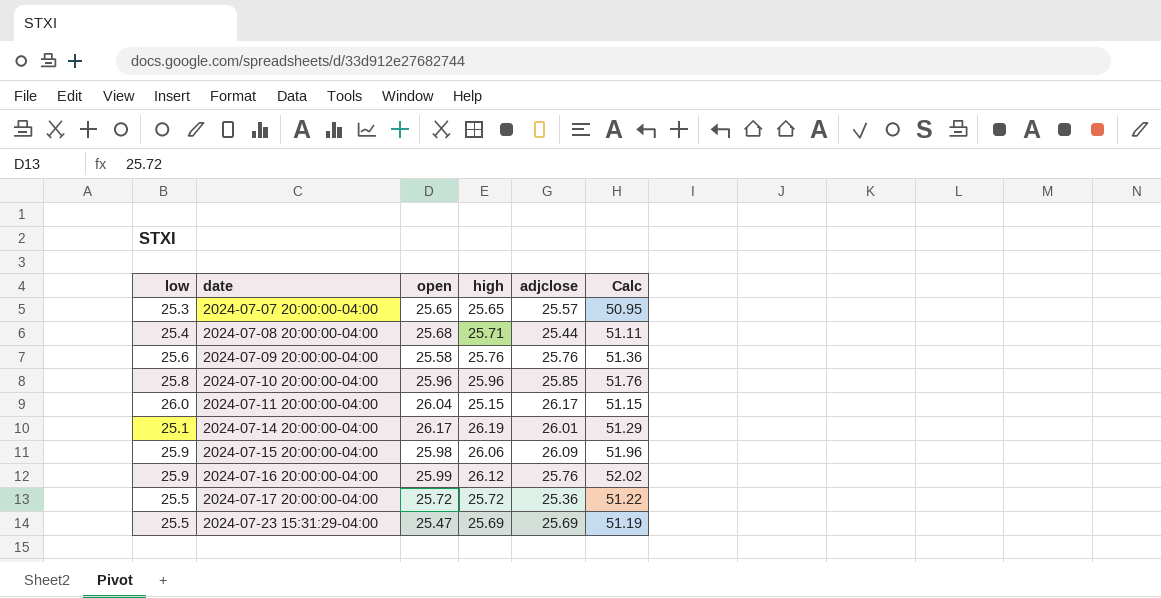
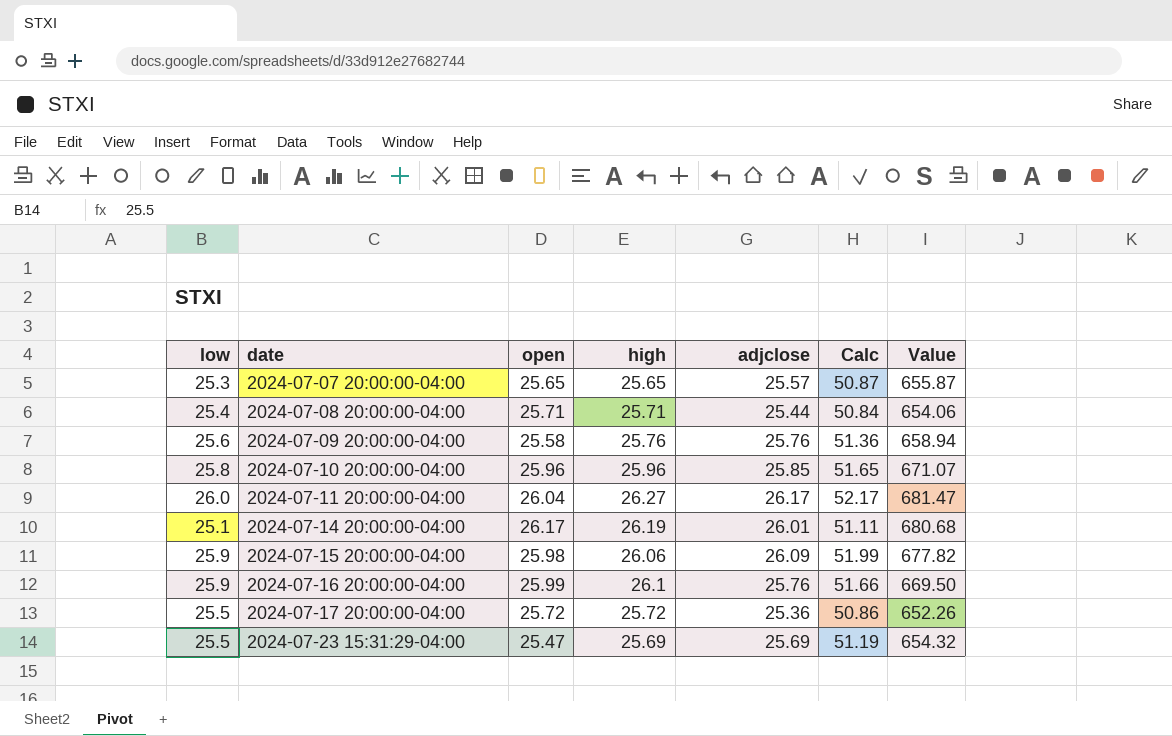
column Calc | formula: [low] + [high] -> [low] + [adjclose]
column Value | formula: none -> [open] * [adjclose]
2024-07-08 20:00:00-04:00 | open: 25.68 -> 25.71
2024-07-11 20:00:00-04:00 | high: 25.15 -> 26.27
2024-07-16 20:00:00-04:00 | high: 26.12 -> 26.1

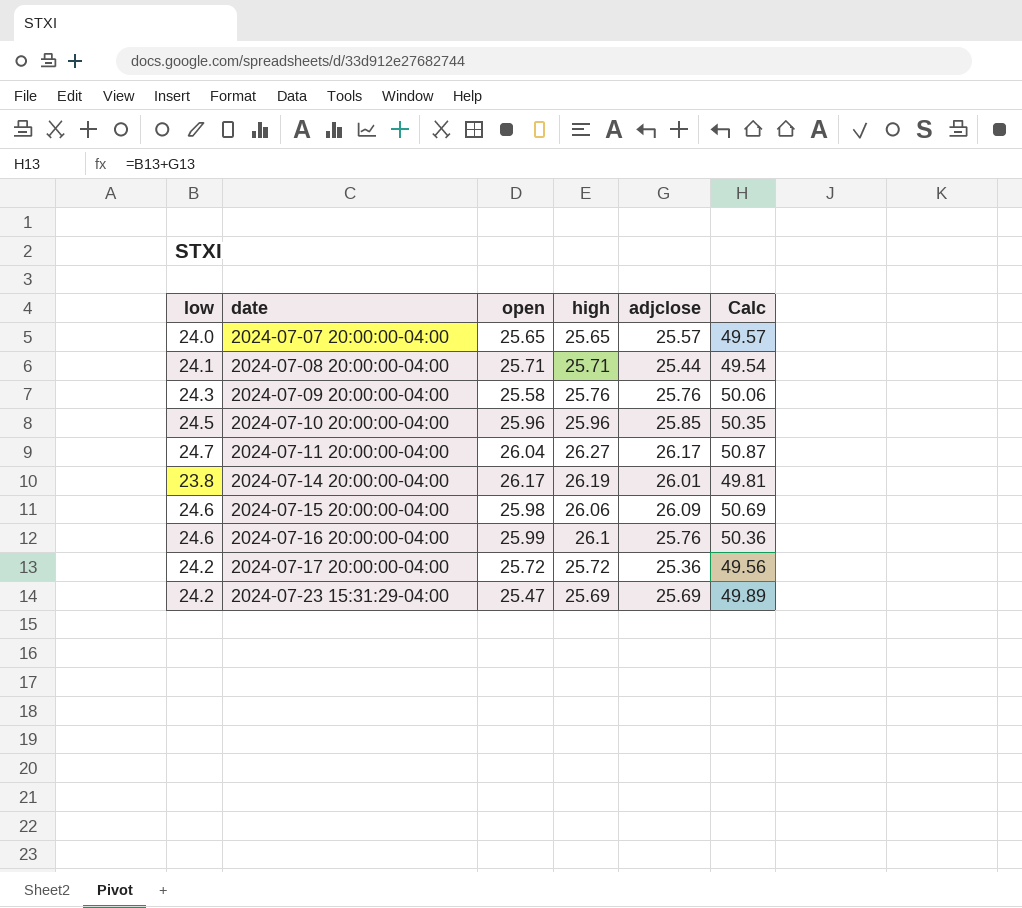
column Value | formula: [open] * [adjclose] -> none
2024-07-07 20:00:00-04:00 | low: 25.3 -> 24.0
2024-07-07 20:00:00-04:00 | Calc: 50.87 -> 49.57
2024-07-08 20:00:00-04:00 | low: 25.4 -> 24.1
2024-07-08 20:00:00-04:00 | Calc: 50.84 -> 49.54
2024-07-09 20:00:00-04:00 | low: 25.6 -> 24.3
2024-07-09 20:00:00-04:00 | Calc: 51.36 -> 50.06
2024-07-10 20:00:00-04:00 | low: 25.8 -> 24.5
2024-07-10 20:00:00-04:00 | Calc: 51.65 -> 50.35
2024-07-11 20:00:00-04:00 | low: 26.0 -> 24.7
2024-07-11 20:00:00-04:00 | Calc: 52.17 -> 50.87
2024-07-14 20:00:00-04:00 | low: 25.1 -> 23.8
2024-07-14 20:00:00-04:00 | Calc: 51.11 -> 49.81
2024-07-15 20:00:00-04:00 | low: 25.9 -> 24.6
2024-07-15 20:00:00-04:00 | Calc: 51.99 -> 50.69
2024-07-16 20:00:00-04:00 | low: 25.9 -> 24.6
2024-07-16 20:00:00-04:00 | Calc: 51.66 -> 50.36
2024-07-17 20:00:00-04:00 | low: 25.5 -> 24.2
2024-07-17 20:00:00-04:00 | Calc: 50.86 -> 49.56
2024-07-23 15:31:29-04:00 | low: 25.5 -> 24.2
2024-07-23 15:31:29-04:00 | Calc: 51.19 -> 49.89

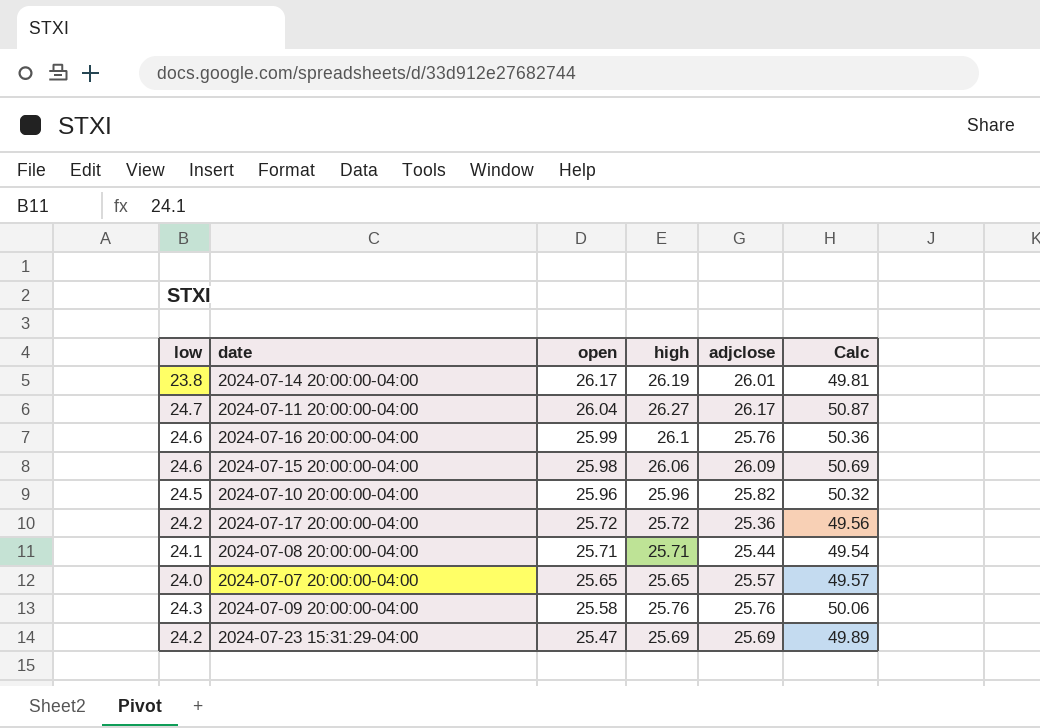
row order: date ascending -> open descending
2024-07-10 20:00:00-04:00 | adjclose: 25.85 -> 25.82
2024-07-10 20:00:00-04:00 | Calc: 50.35 -> 50.32

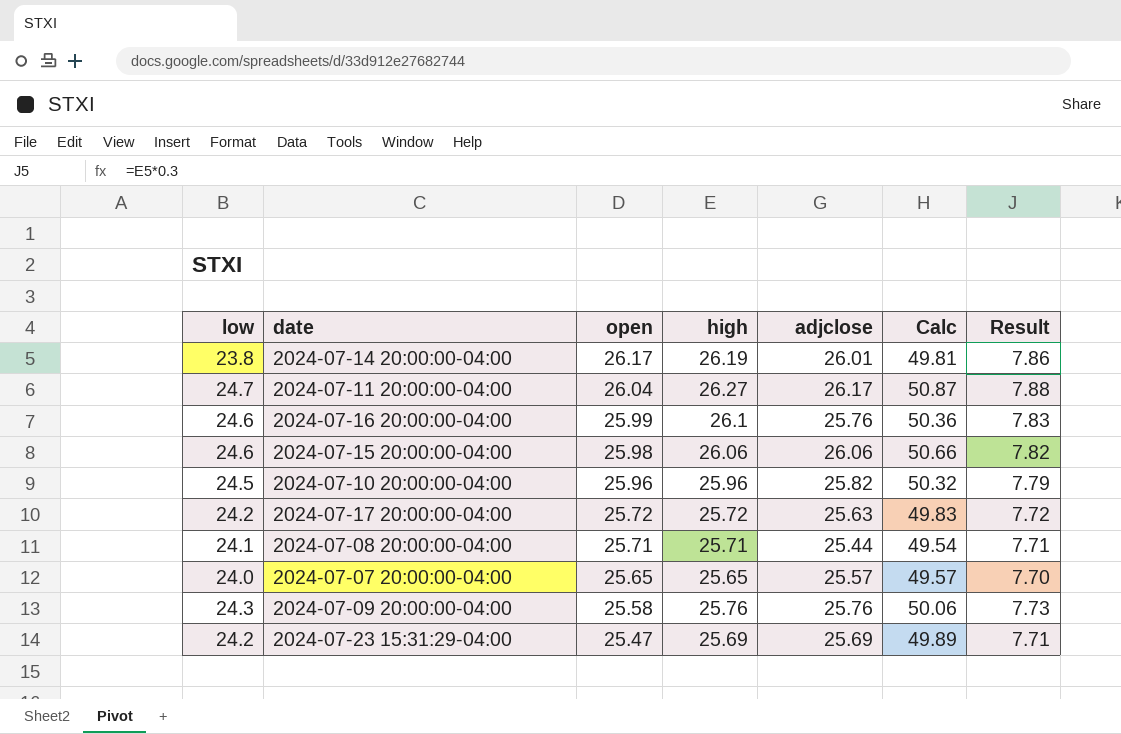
column Result | formula: none -> [high] * 0.3
2024-07-15 20:00:00-04:00 | adjclose: 26.09 -> 26.06
2024-07-15 20:00:00-04:00 | Calc: 50.69 -> 50.66
2024-07-17 20:00:00-04:00 | adjclose: 25.36 -> 25.63
2024-07-17 20:00:00-04:00 | Calc: 49.56 -> 49.83

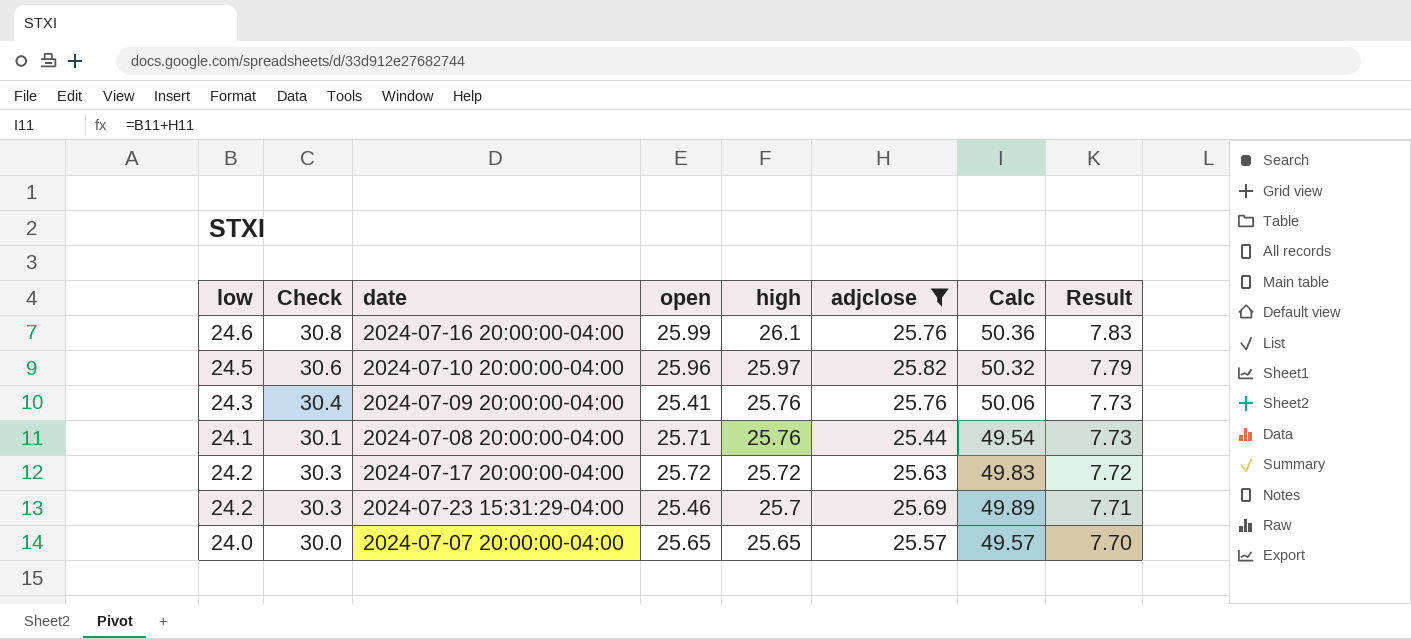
filter: none -> adjclose <= 25.82
row order: open descending -> high descending
column Check | formula: none -> [low] * 1.25
2024-07-10 20:00:00-04:00 | high: 25.96 -> 25.97
2024-07-09 20:00:00-04:00 | open: 25.58 -> 25.41
2024-07-08 20:00:00-04:00 | high: 25.71 -> 25.76
2024-07-08 20:00:00-04:00 | Result: 7.71 -> 7.73
2024-07-23 15:31:29-04:00 | open: 25.47 -> 25.46
2024-07-23 15:31:29-04:00 | high: 25.69 -> 25.7

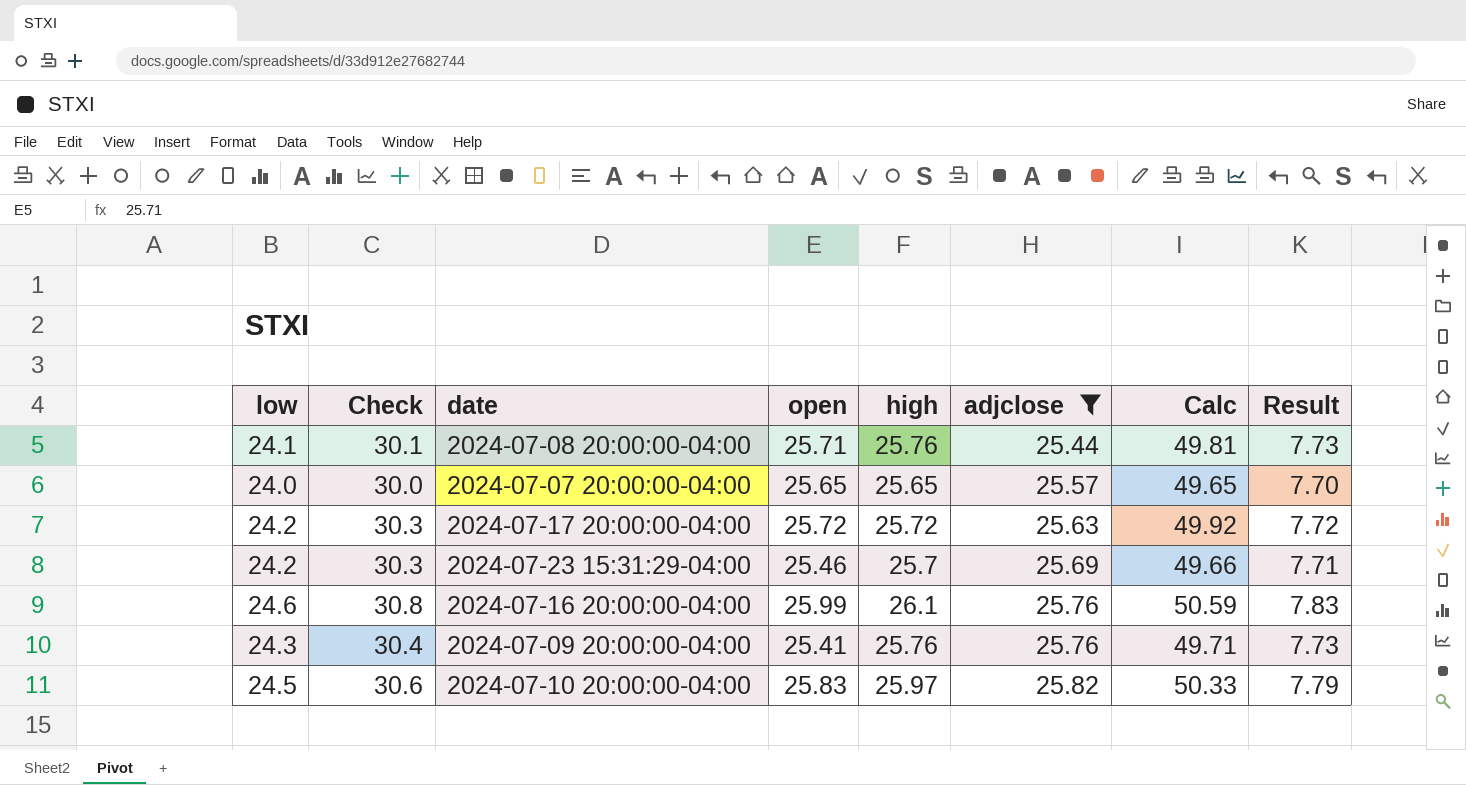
row order: high descending -> adjclose ascending
column Calc | formula: [low] + [adjclose] -> [low] + [open]
2024-07-10 20:00:00-04:00 | open: 25.96 -> 25.83

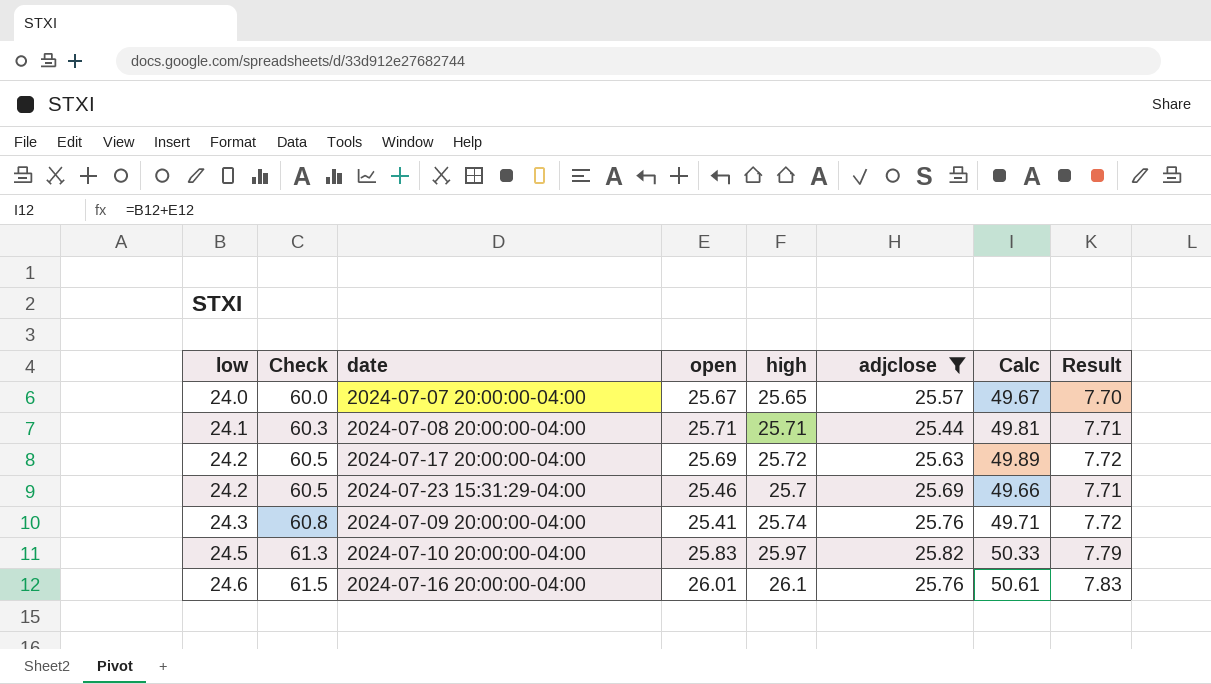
row order: adjclose ascending -> low ascending
column Check | formula: [low] * 1.25 -> [low] * 2.5
2024-07-07 20:00:00-04:00 | open: 25.65 -> 25.67
2024-07-07 20:00:00-04:00 | Calc: 49.65 -> 49.67
2024-07-08 20:00:00-04:00 | high: 25.76 -> 25.71
2024-07-08 20:00:00-04:00 | Result: 7.73 -> 7.71
2024-07-17 20:00:00-04:00 | open: 25.72 -> 25.69
2024-07-17 20:00:00-04:00 | Calc: 49.92 -> 49.89
2024-07-09 20:00:00-04:00 | high: 25.76 -> 25.74
2024-07-09 20:00:00-04:00 | Result: 7.73 -> 7.72
2024-07-16 20:00:00-04:00 | open: 25.99 -> 26.01
2024-07-16 20:00:00-04:00 | Calc: 50.59 -> 50.61

